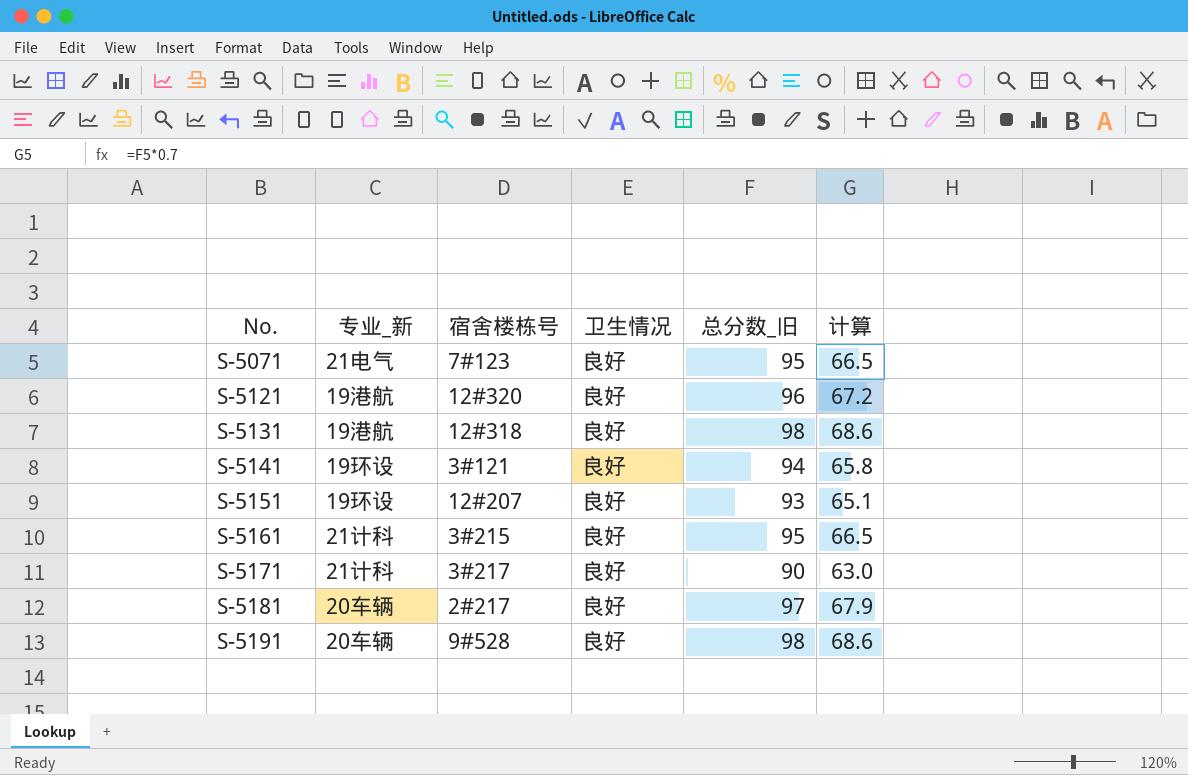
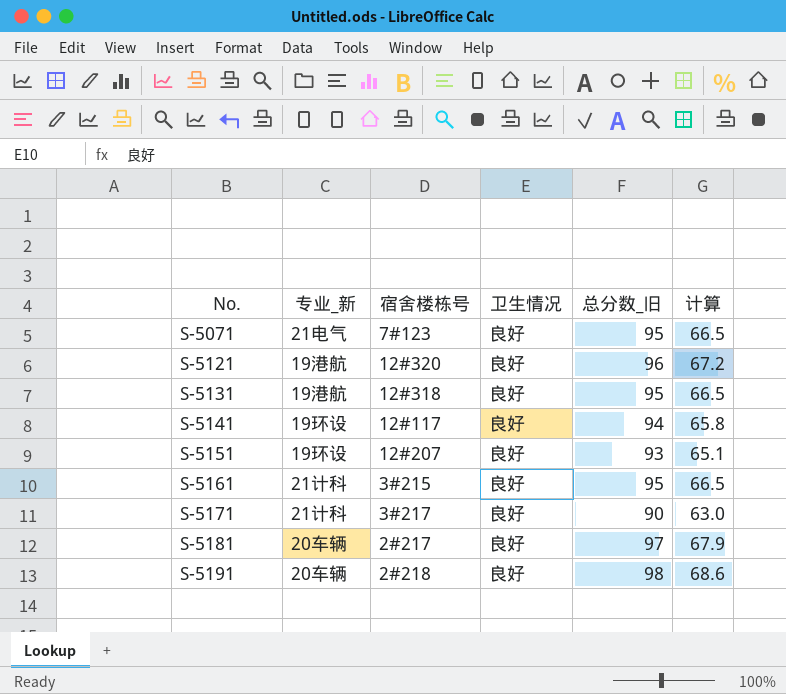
S-5131 | 总分数_旧: 98 -> 95
S-5131 | 计算: 68.6 -> 66.5
S-5141 | 宿舍楼栋号: 3#121 -> 12#117
S-5191 | 宿舍楼栋号: 9#528 -> 2#218

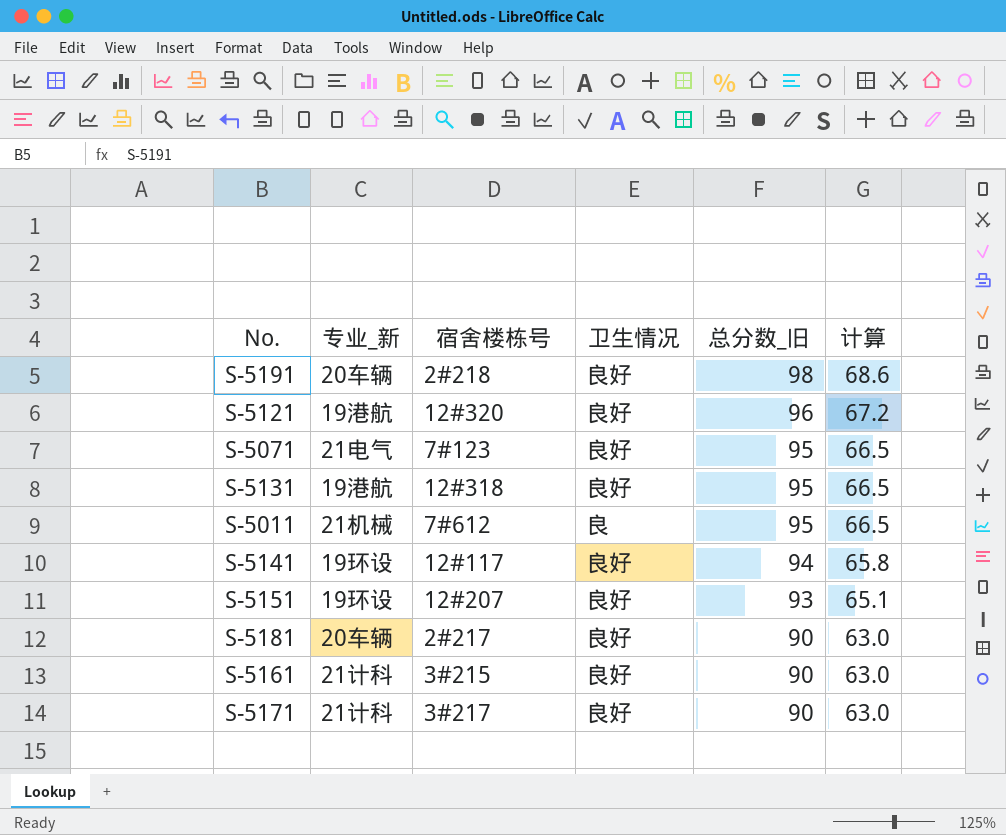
row order: No. ascending -> 总分数_旧 descending
row S-5011: none -> 21机械 | 7#612 | 良 | 95 | 66.5
S-5181 | 总分数_旧: 97 -> 90
S-5181 | 计算: 67.9 -> 63.0
S-5161 | 总分数_旧: 95 -> 90
S-5161 | 计算: 66.5 -> 63.0

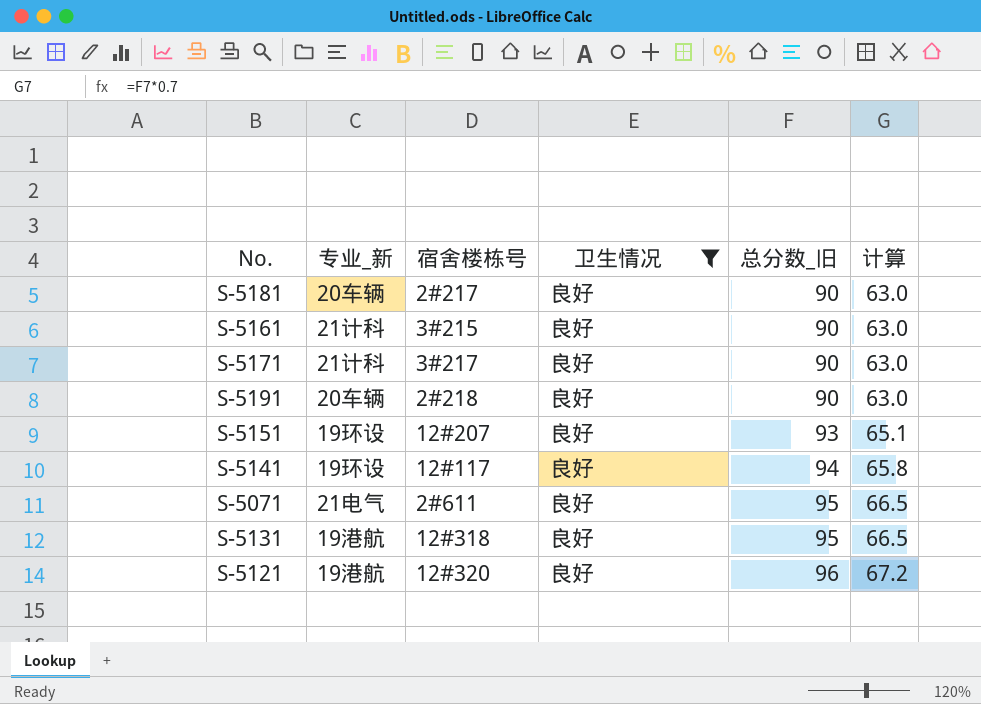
filter: none -> 卫生情况 = 良好
row order: 总分数_旧 descending -> 总分数_旧 ascending
S-5191 | 总分数_旧: 98 -> 90
S-5191 | 计算: 68.6 -> 63.0
S-5071 | 宿舍楼栋号: 7#123 -> 2#611

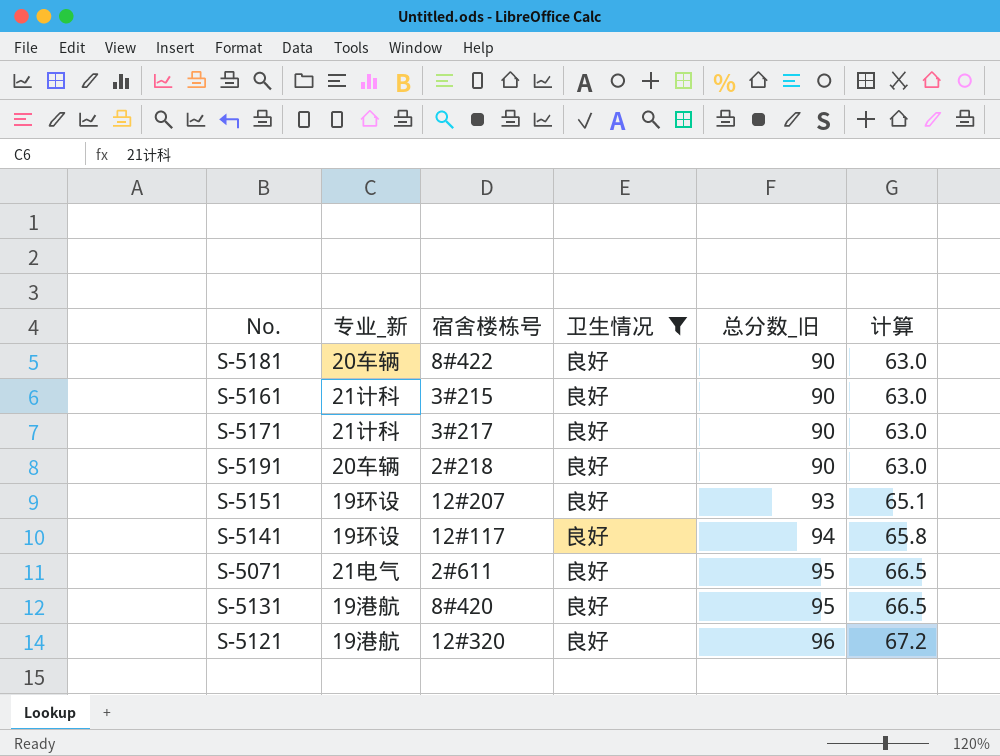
S-5181 | 宿舍楼栋号: 2#217 -> 8#422
S-5131 | 宿舍楼栋号: 12#318 -> 8#420

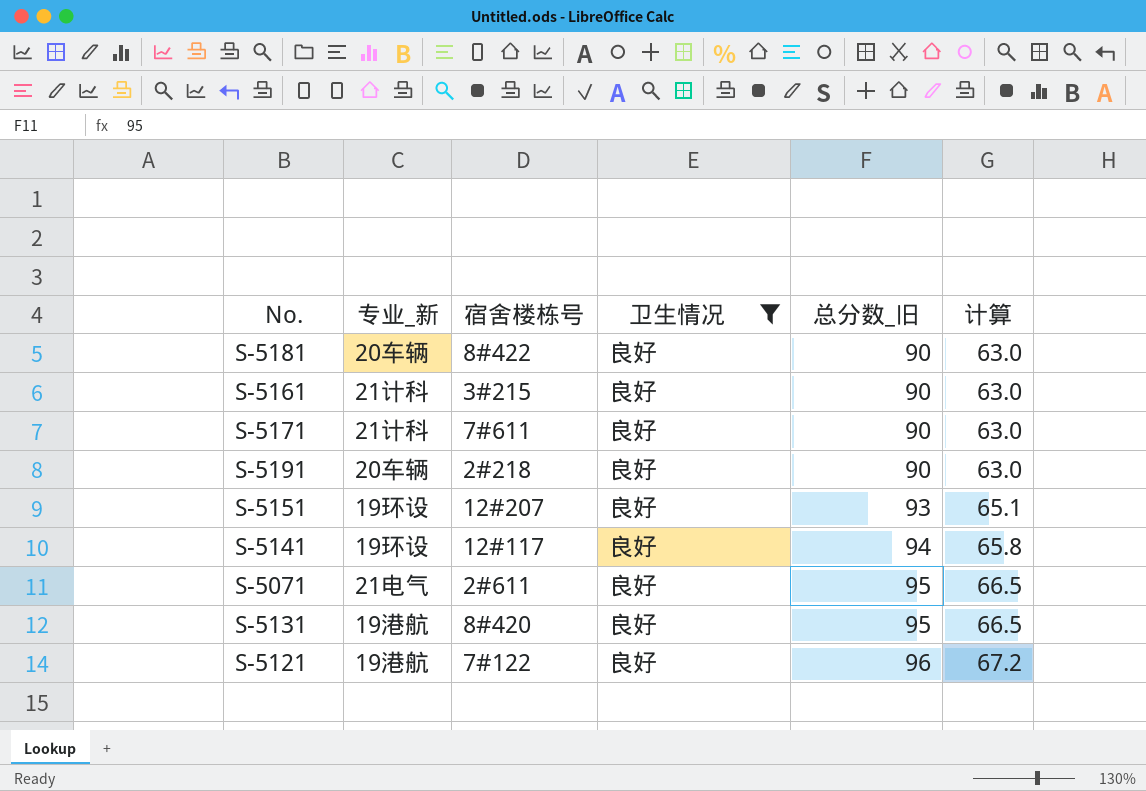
S-5171 | 宿舍楼栋号: 3#217 -> 7#611
S-5121 | 宿舍楼栋号: 12#320 -> 7#122

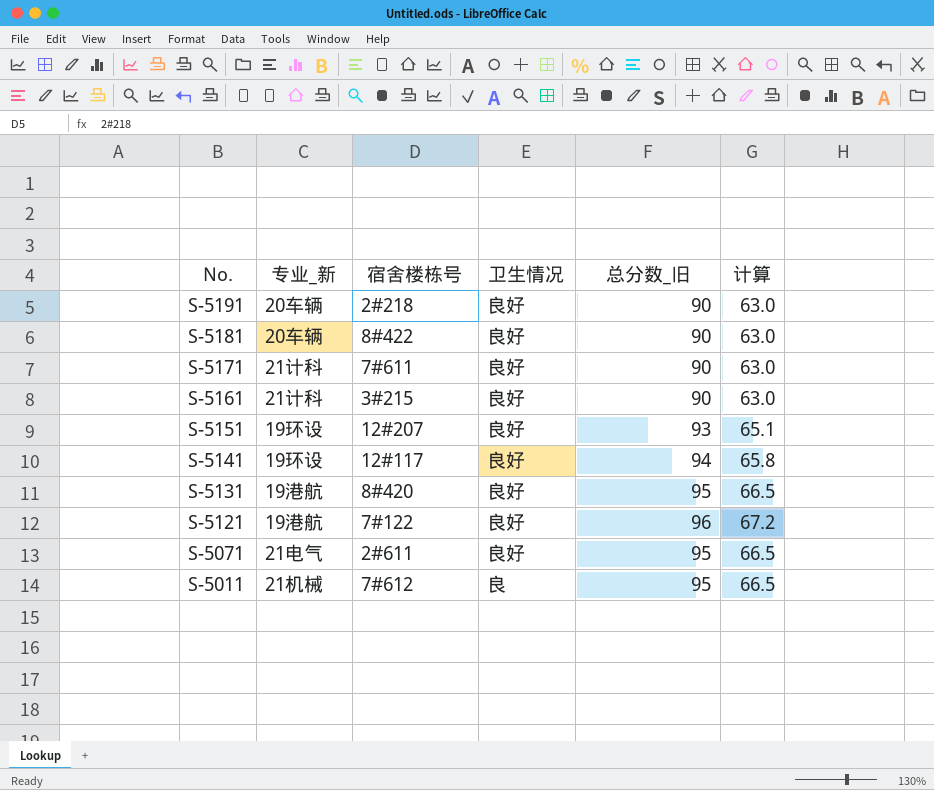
filter: 卫生情况 = 良好 -> none
row order: 总分数_旧 ascending -> No. descending

